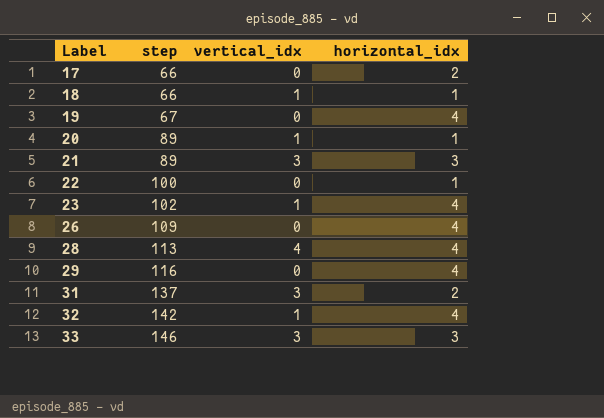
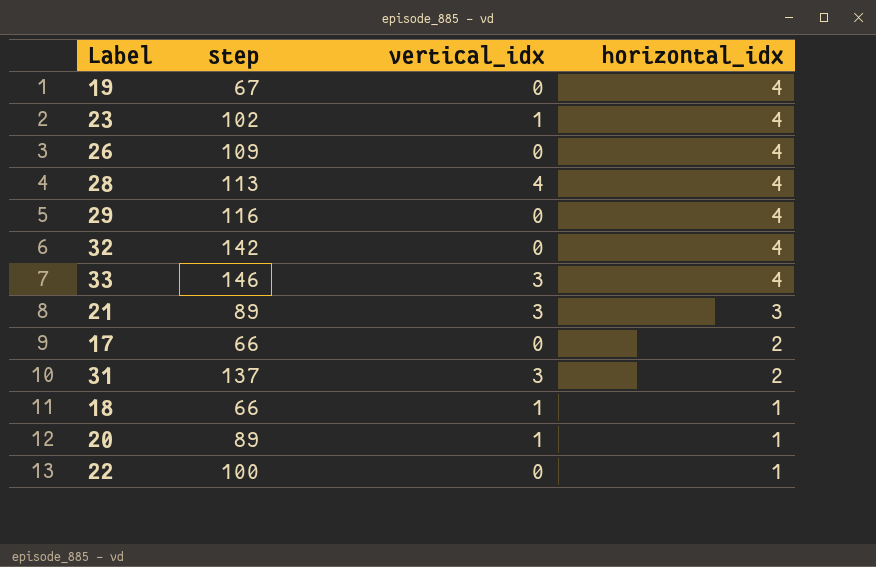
row order: Label ascending -> horizontal_idx descending
32 | vertical_idx: 1 -> 0
33 | horizontal_idx: 3 -> 4

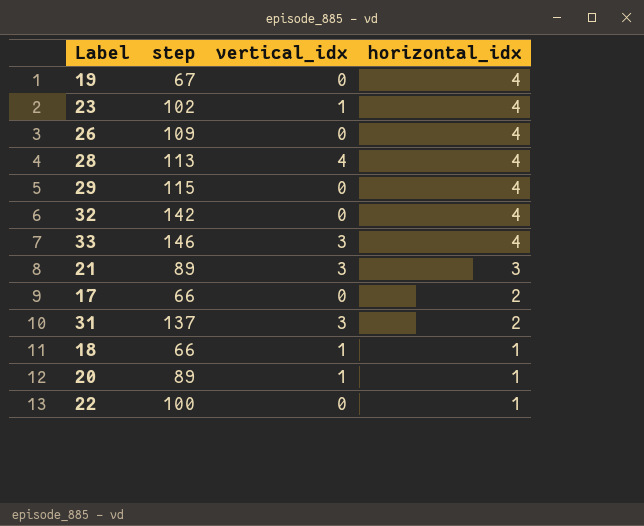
29 | step: 116 -> 115

